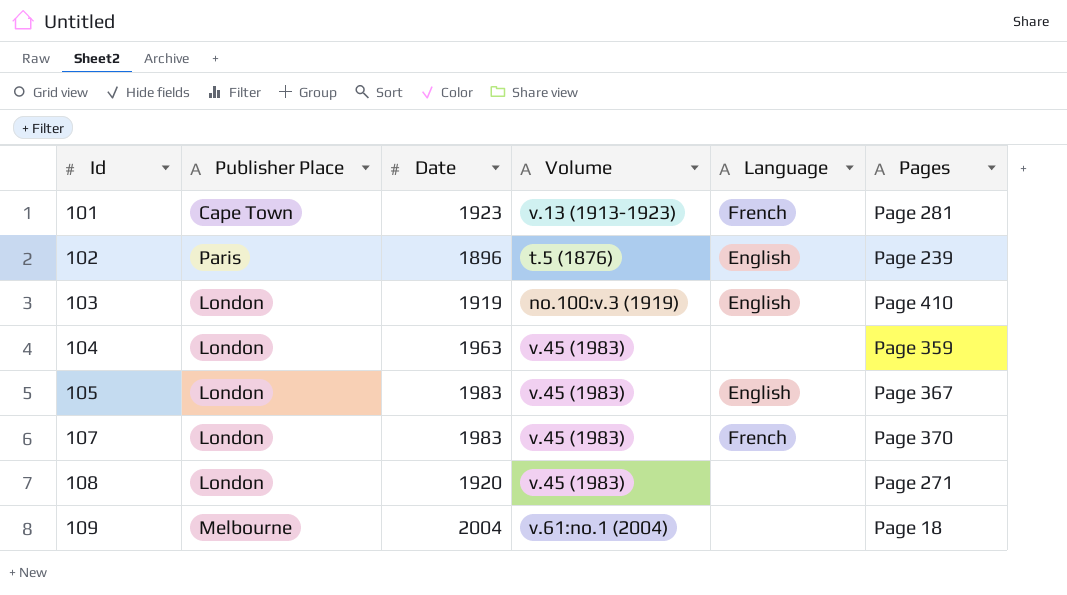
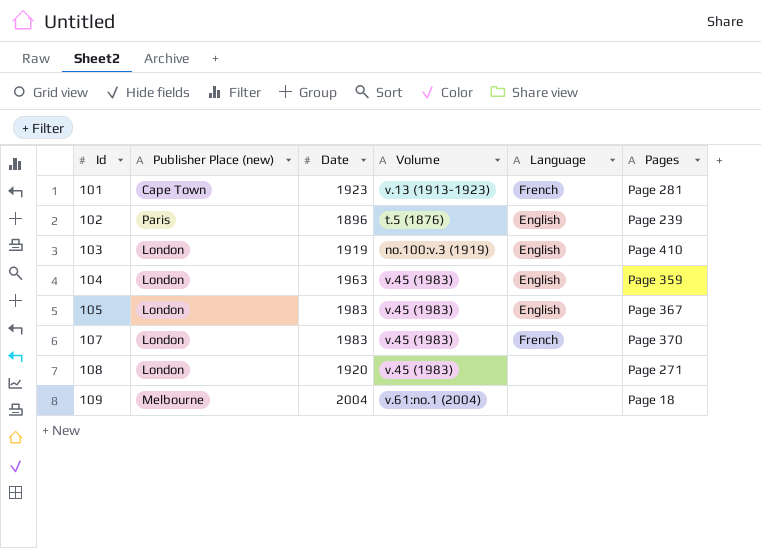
column name: Publisher Place -> Publisher Place (new)
104 | Language: none -> English

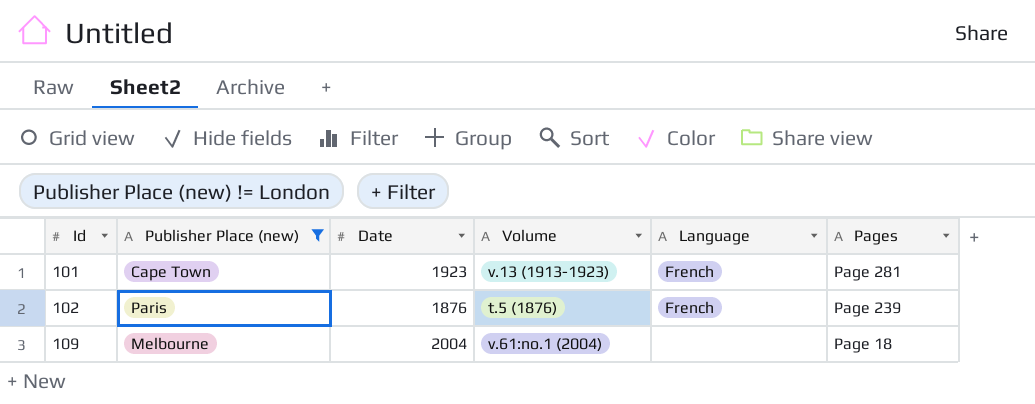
filter: none -> Publisher Place (new) != London
102 | Date: 1896 -> 1876
102 | Language: English -> French

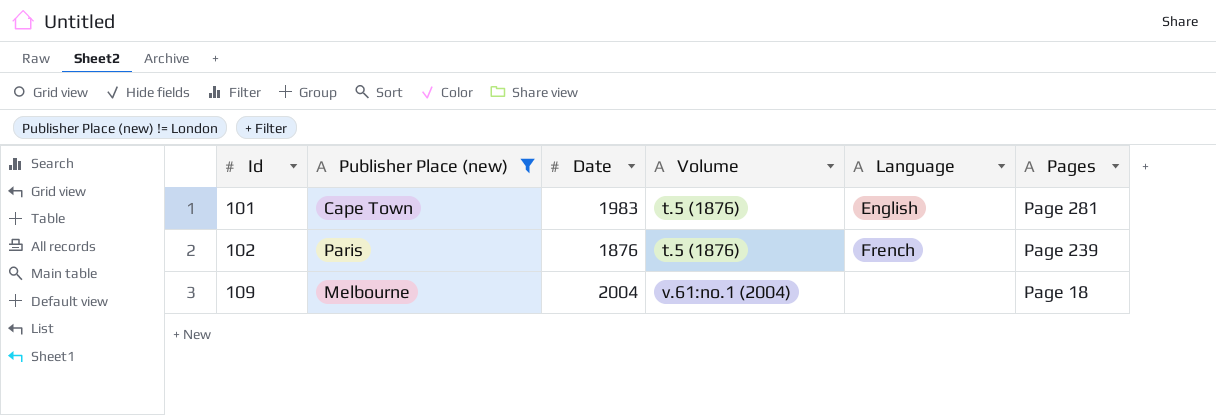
101 | Date: 1923 -> 1983
101 | Volume: v.13 (1913-1923) -> t.5 (1876)
101 | Language: French -> English

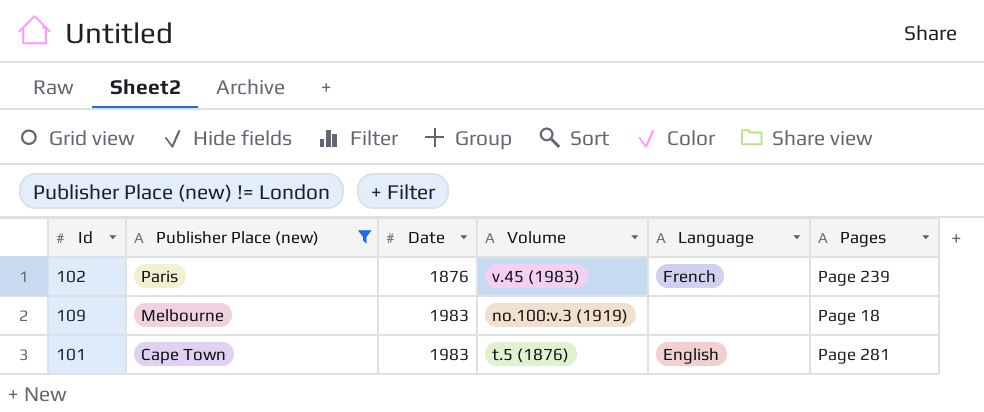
row order: Id ascending -> Publisher Place (new) descending
102 | Volume: t.5 (1876) -> v.45 (1983)
109 | Date: 2004 -> 1983
109 | Volume: v.61:no.1 (2004) -> no.100:v.3 (1919)

